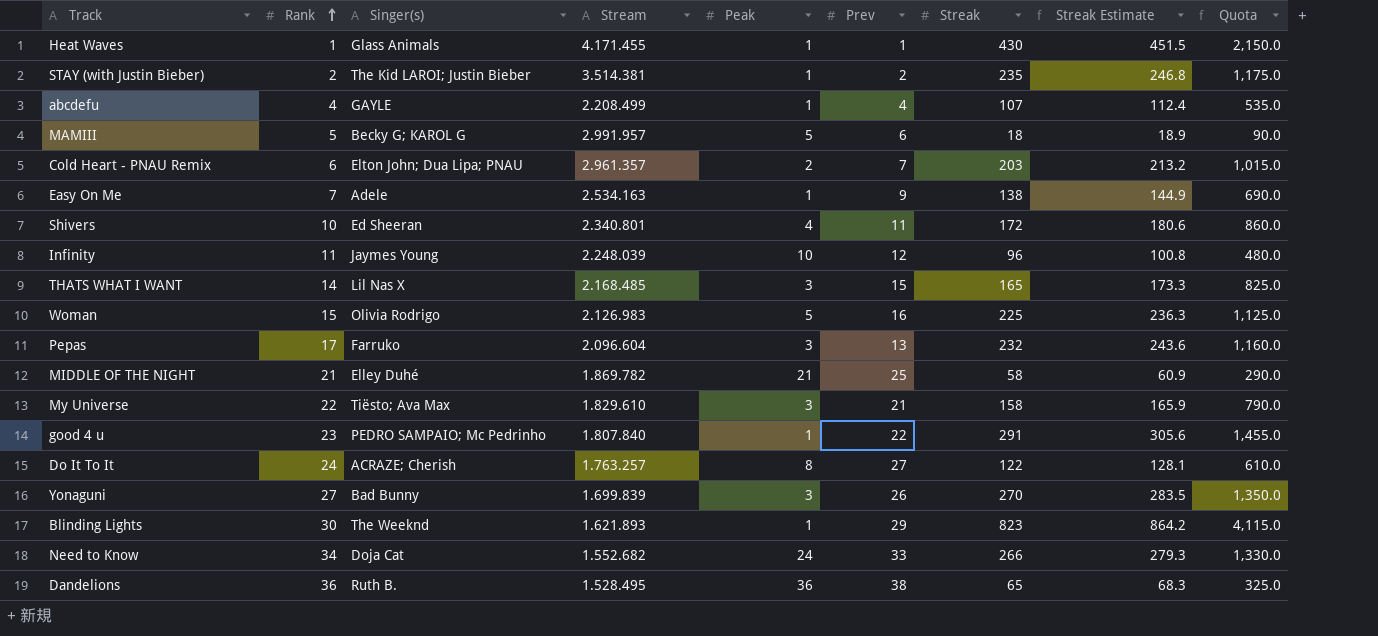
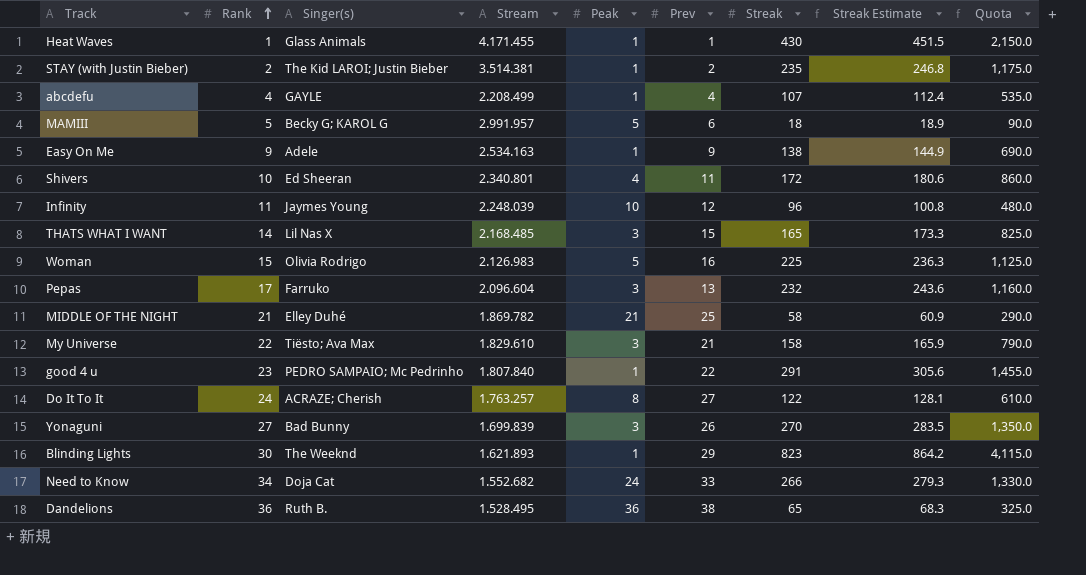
row Cold Heart - PNAU Remix: 6 | Elton John; Dua Lipa; PNAU | 2.961.357 | 2 | 7 | 203 | 213.2 | 1,015.0 -> none
Easy On Me | Rank: 7 -> 9

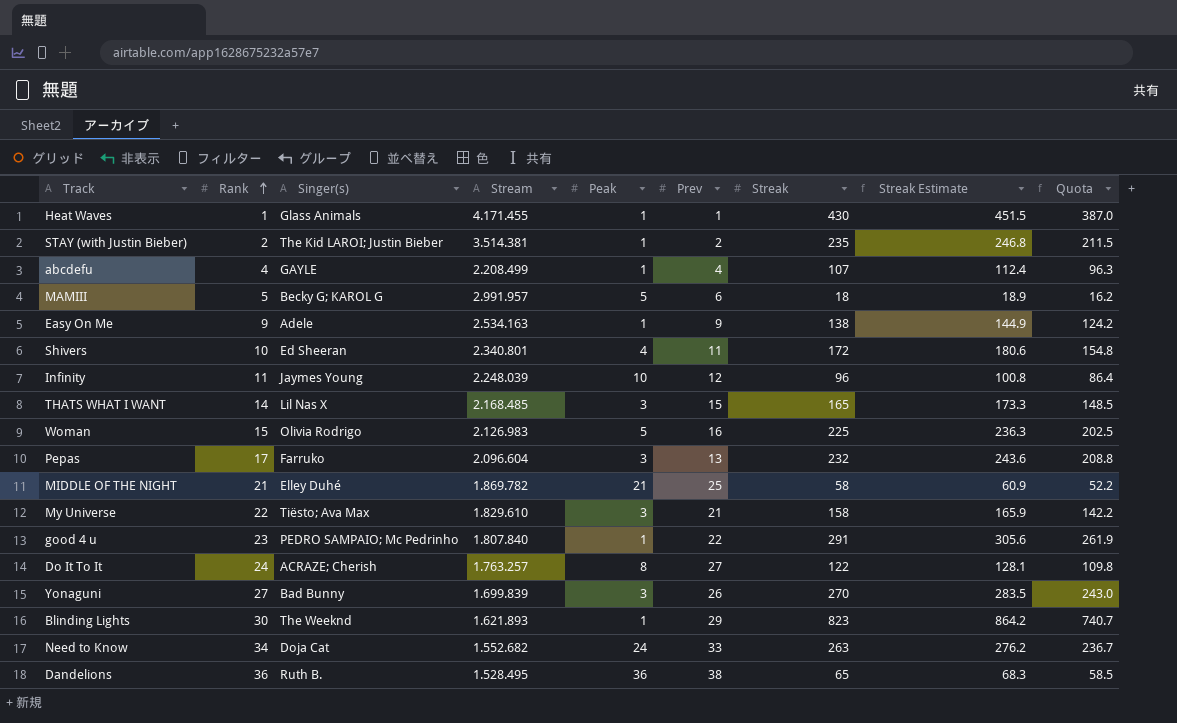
column Quota | formula: [Streak] * 5 -> [Streak] * 0.9
Need to Know | Streak: 266 -> 263
Need to Know | Streak Estimate: 279.3 -> 276.2

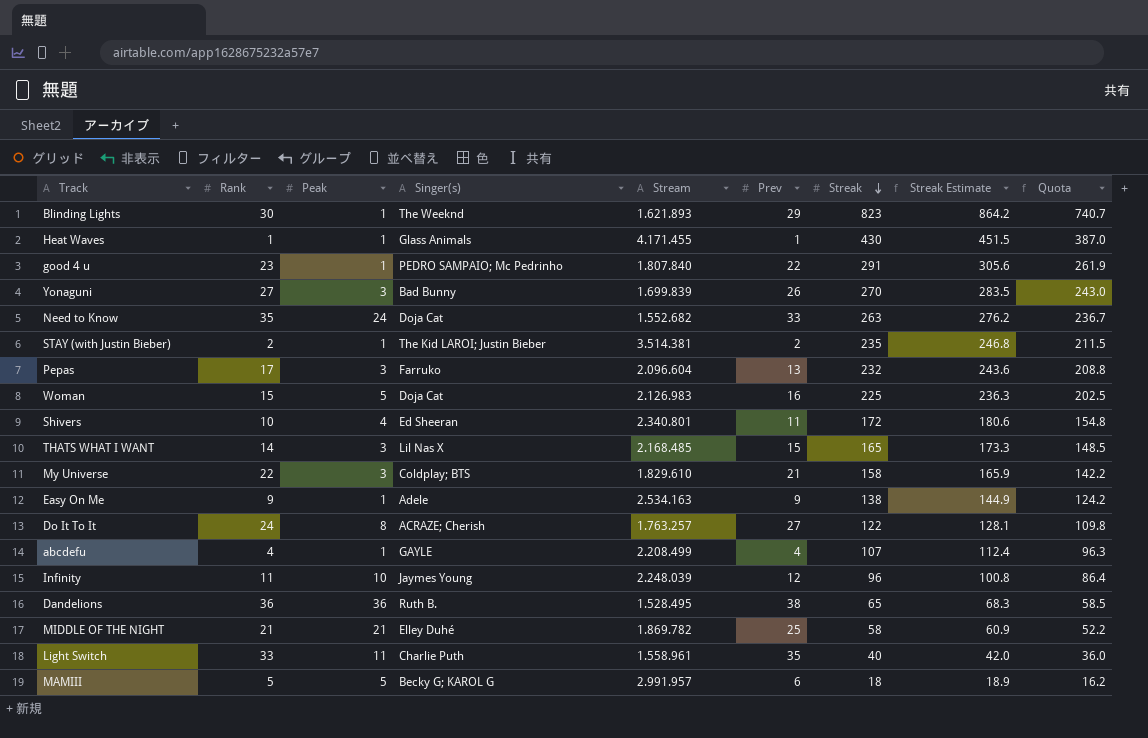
row order: Rank ascending -> Streak descending
column Peak | position: 5 -> 3
Need to Know | Rank: 34 -> 35
Woman | Singer(s): Olivia Rodrigo -> Doja Cat
My Universe | Singer(s): Tiësto; Ava Max -> Coldplay; BTS
row Light Switch: none -> 33 | 11 | Charlie Puth | 1.558.961 | 35 | 40 | 42.0 | 36.0

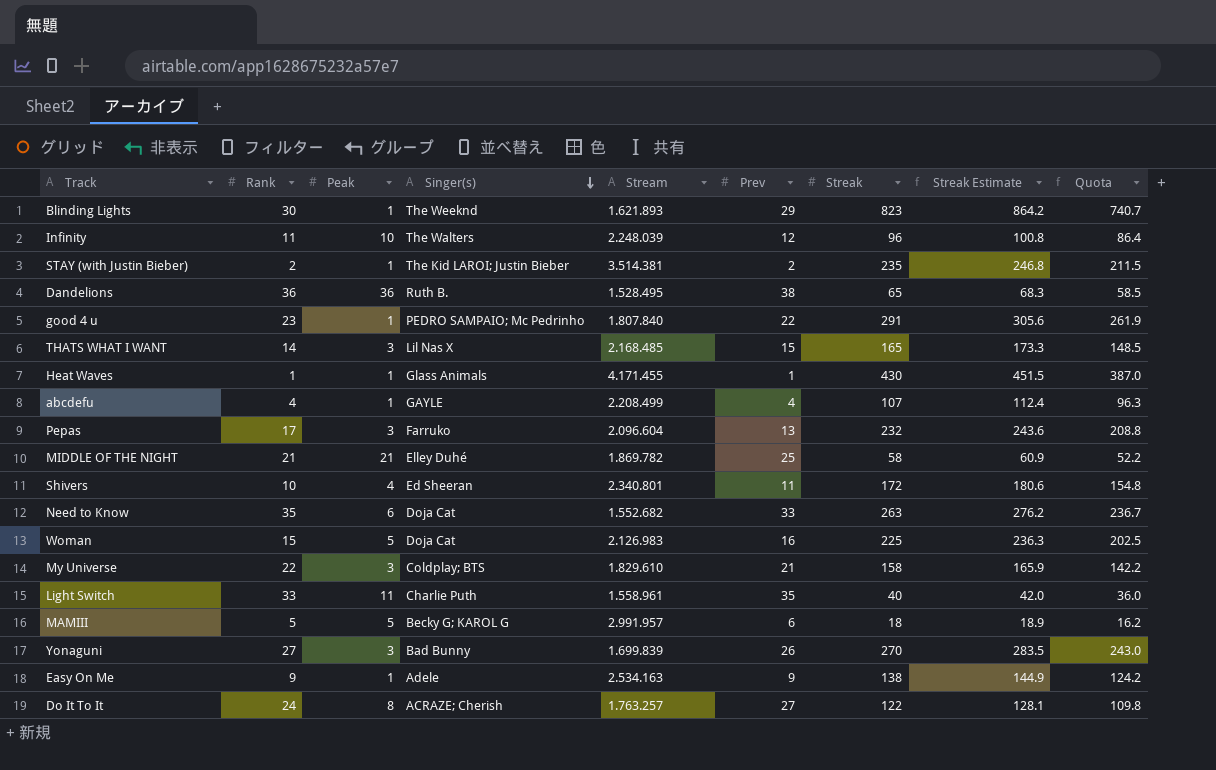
row order: Streak descending -> Singer(s) descending
Infinity | Singer(s): Jaymes Young -> The Walters
Need to Know | Peak: 24 -> 6

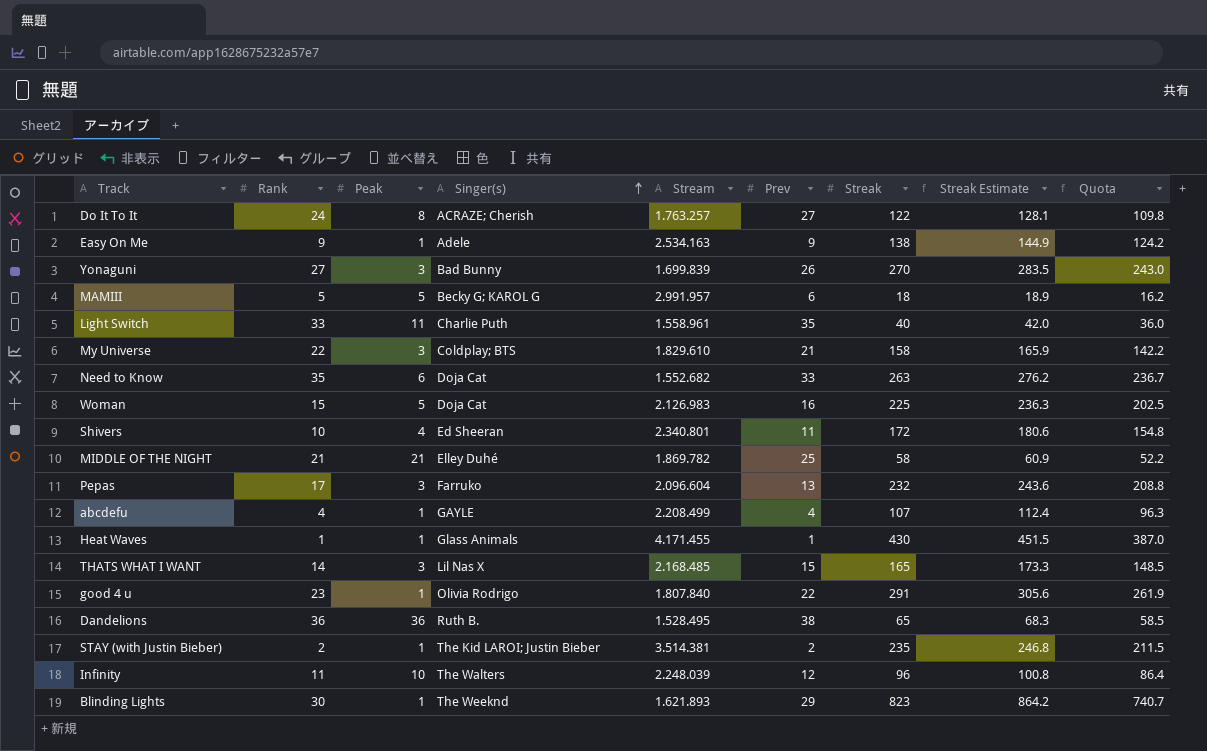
row order: Singer(s) descending -> Singer(s) ascending
good 4 u | Singer(s): PEDRO SAMPAIO; Mc Pedrinho -> Olivia Rodrigo

